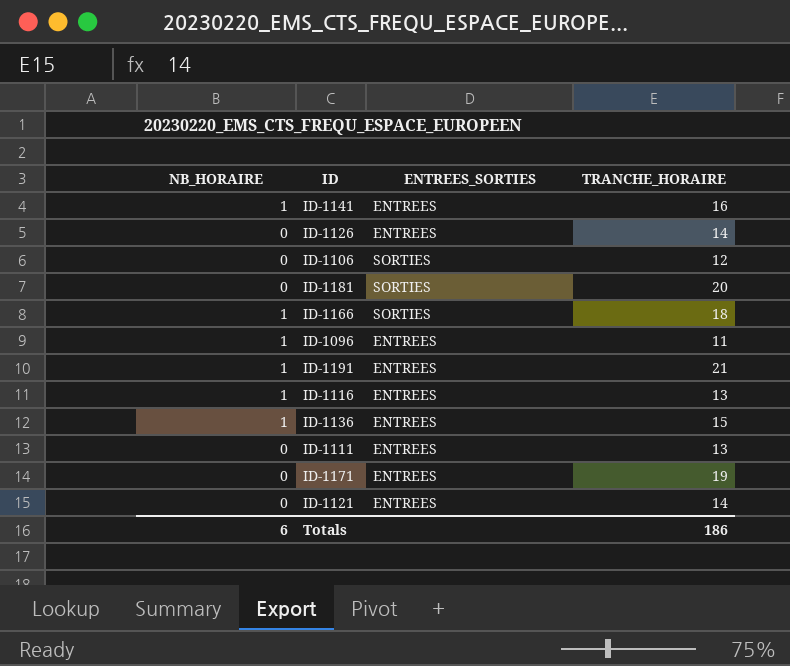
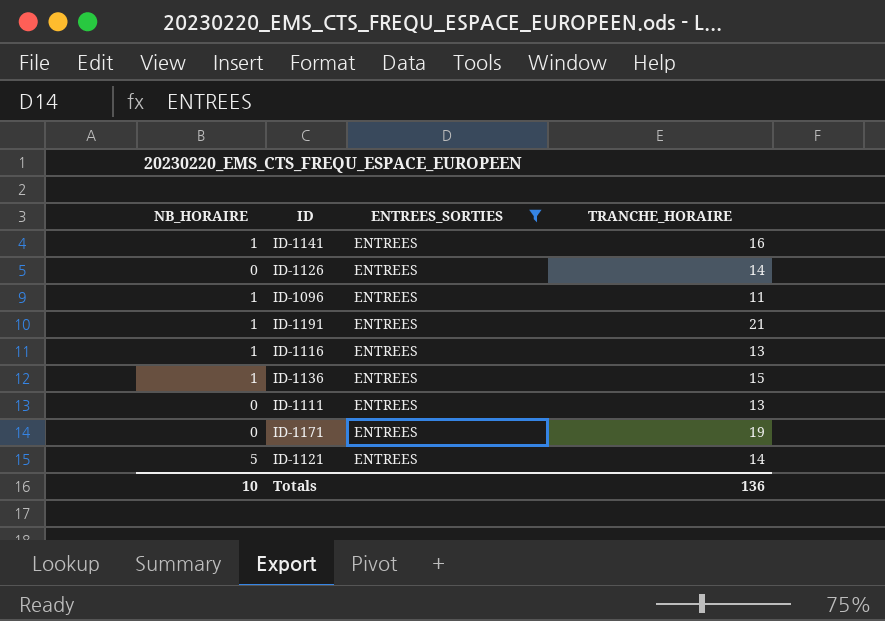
filter: none -> ENTREES_SORTIES = ENTREES
ID-1121 | NB_HORAIRE: 0 -> 5
Totals | NB_HORAIRE: 6 -> 10
Totals | TRANCHE_HORAIRE: 186 -> 136

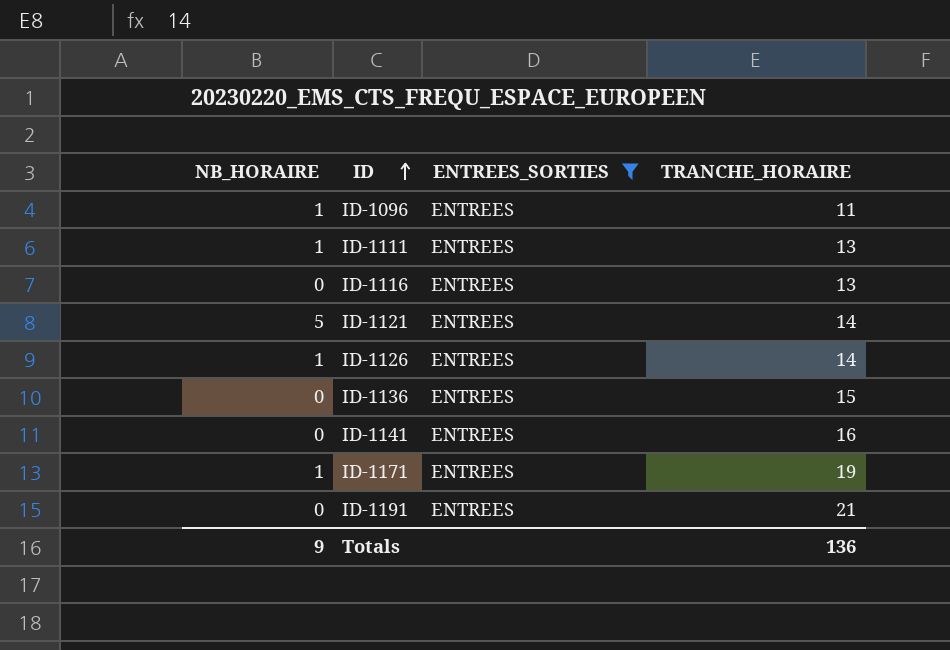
row order: none -> ID ascending
ID-1111 | NB_HORAIRE: 0 -> 1
ID-1116 | NB_HORAIRE: 1 -> 0
ID-1126 | NB_HORAIRE: 0 -> 1
ID-1136 | NB_HORAIRE: 1 -> 0
ID-1141 | NB_HORAIRE: 1 -> 0
ID-1171 | NB_HORAIRE: 0 -> 1
ID-1191 | NB_HORAIRE: 1 -> 0
Totals | NB_HORAIRE: 10 -> 9

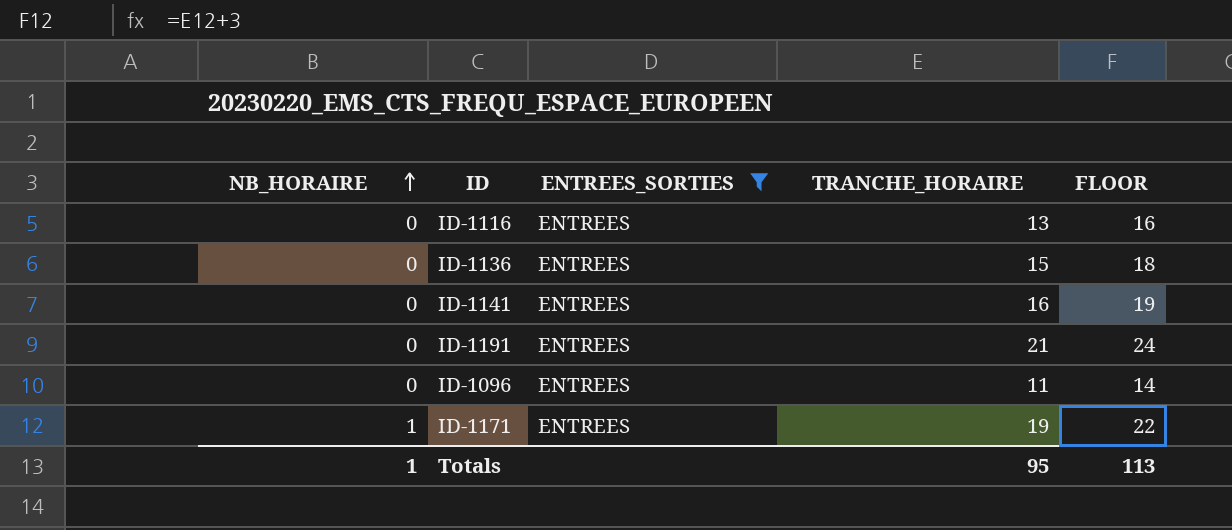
row order: ID ascending -> NB_HORAIRE ascending
column FLOOR | formula: none -> [TRANCHE_HORAIRE] + 3
row ID-1111: 1 | ENTREES | 13 -> none
row ID-1121: 5 | ENTREES | 14 -> none
row ID-1126: 1 | ENTREES | 14 -> none
ID-1096 | NB_HORAIRE: 1 -> 0
Totals | NB_HORAIRE: 9 -> 1
Totals | TRANCHE_HORAIRE: 136 -> 95

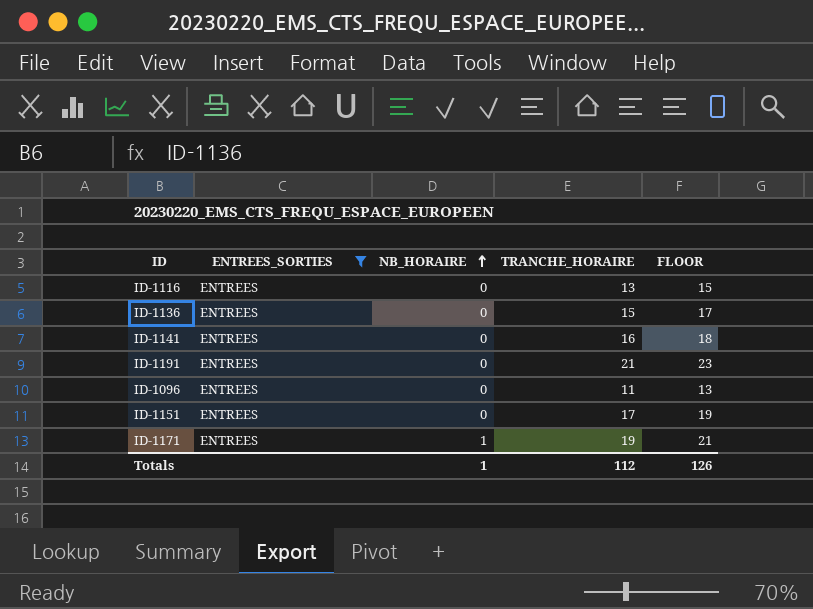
column NB_HORAIRE | position: 1 -> 3
column FLOOR | formula: [TRANCHE_HORAIRE] + 3 -> [TRANCHE_HORAIRE] + 2
row ID-1151: none -> ENTREES | 0 | 17 | 19
Totals | TRANCHE_HORAIRE: 95 -> 112
Totals | FLOOR: 113 -> 126

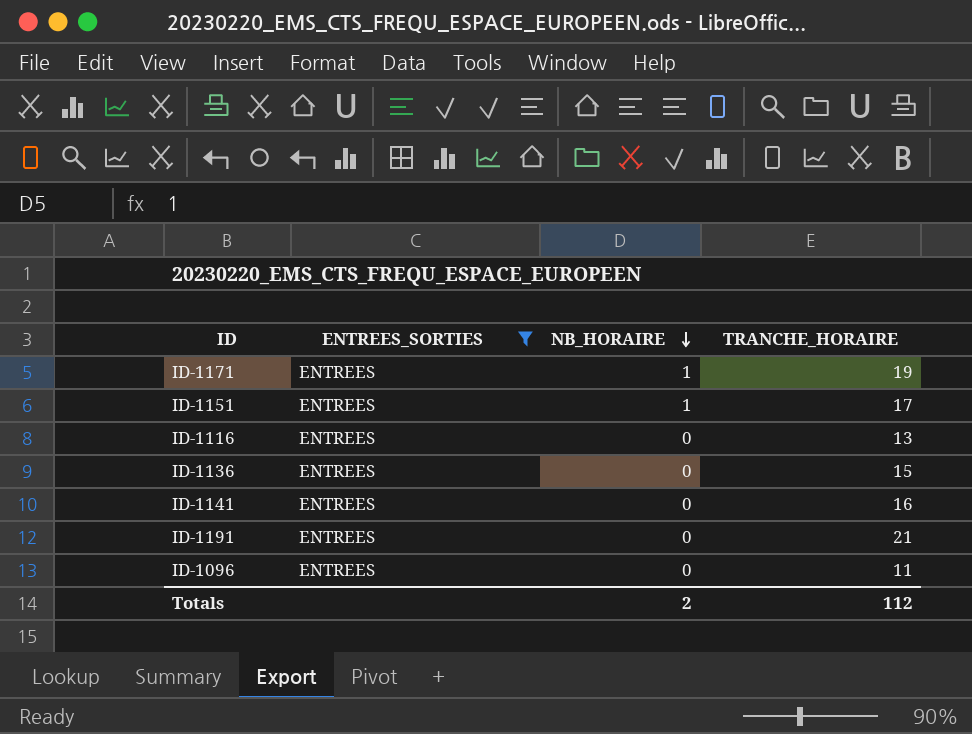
row order: NB_HORAIRE ascending -> NB_HORAIRE descending
column FLOOR | formula: [TRANCHE_HORAIRE] + 2 -> none
ID-1151 | NB_HORAIRE: 0 -> 1
Totals | NB_HORAIRE: 1 -> 2

